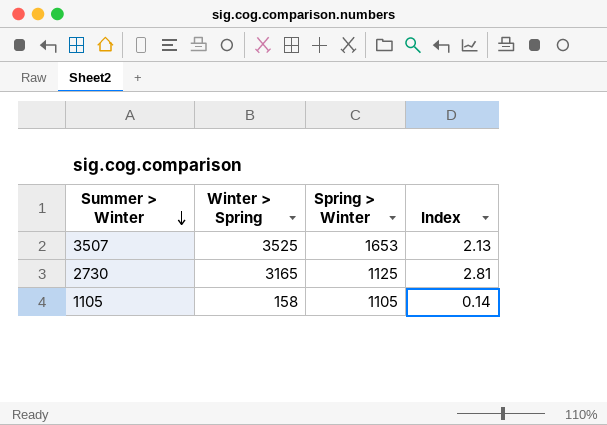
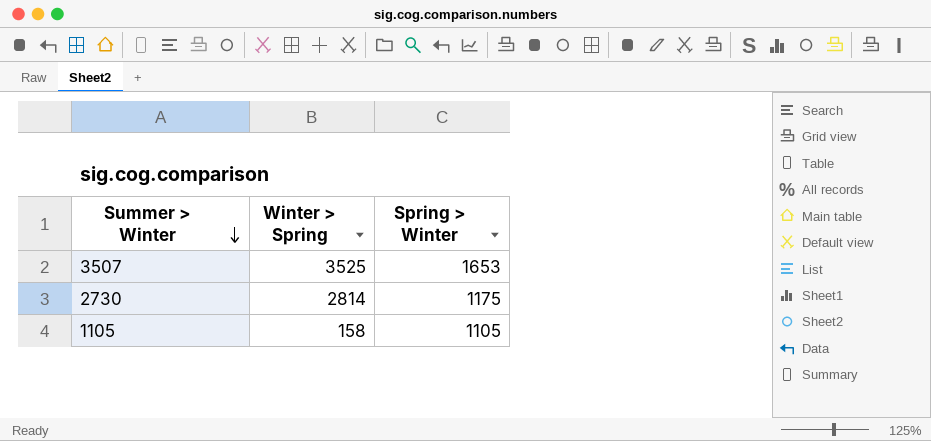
column Index | formula: [Winter > Spring] / [Spring > Winter] -> none
2730 | Winter > Spring: 3165 -> 2814
2730 | Spring > Winter: 1125 -> 1175

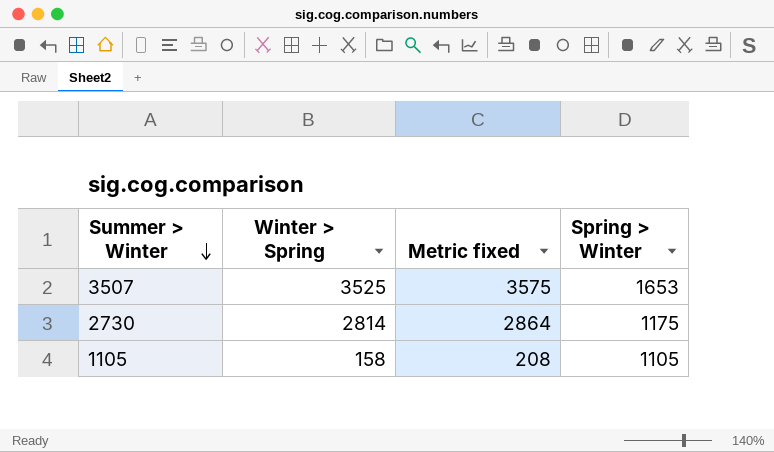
column Metric fixed | formula: none -> [Winter > Spring] + 50

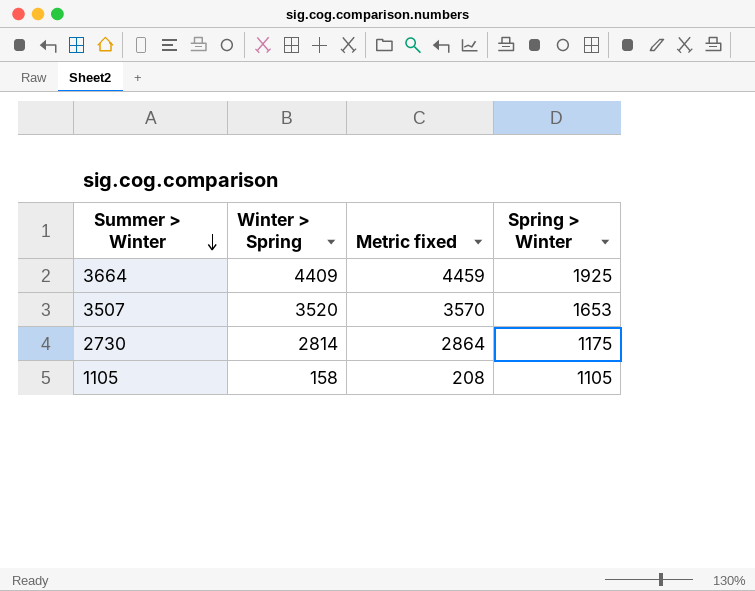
row 3664: none -> 4409 | 4459 | 1925
3507 | Winter > Spring: 3525 -> 3520
3507 | Metric fixed: 3575 -> 3570

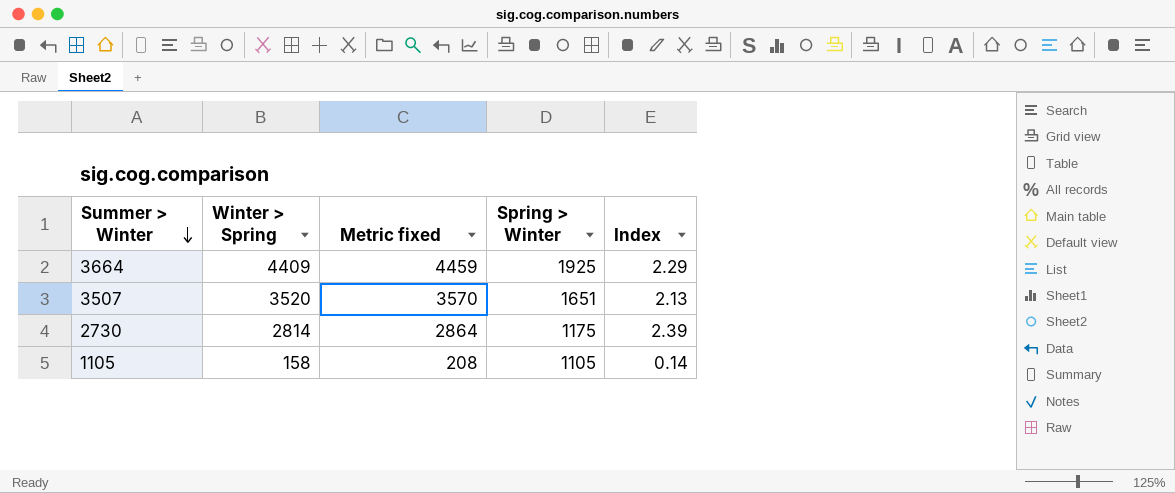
column Index | formula: none -> [Winter > Spring] / [Spring > Winter]
3507 | Spring > Winter: 1653 -> 1651

